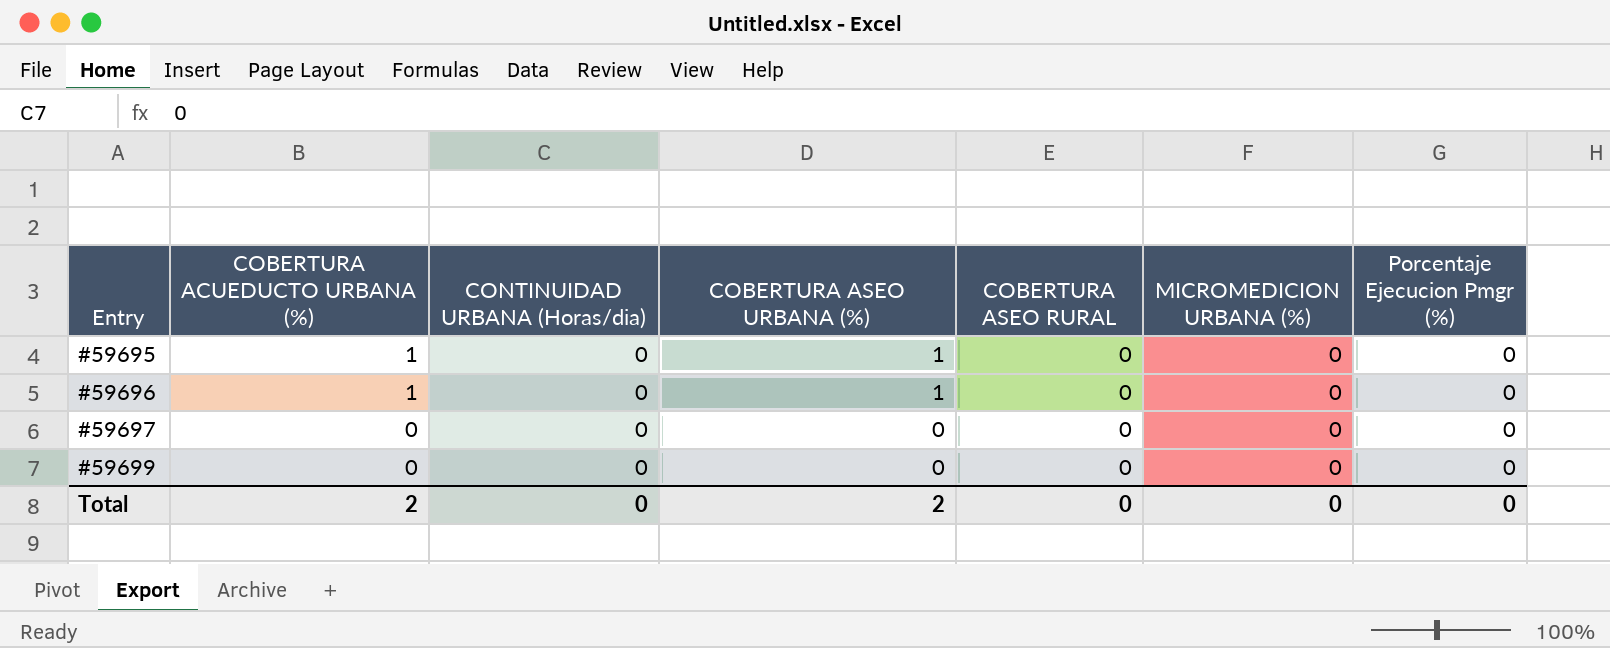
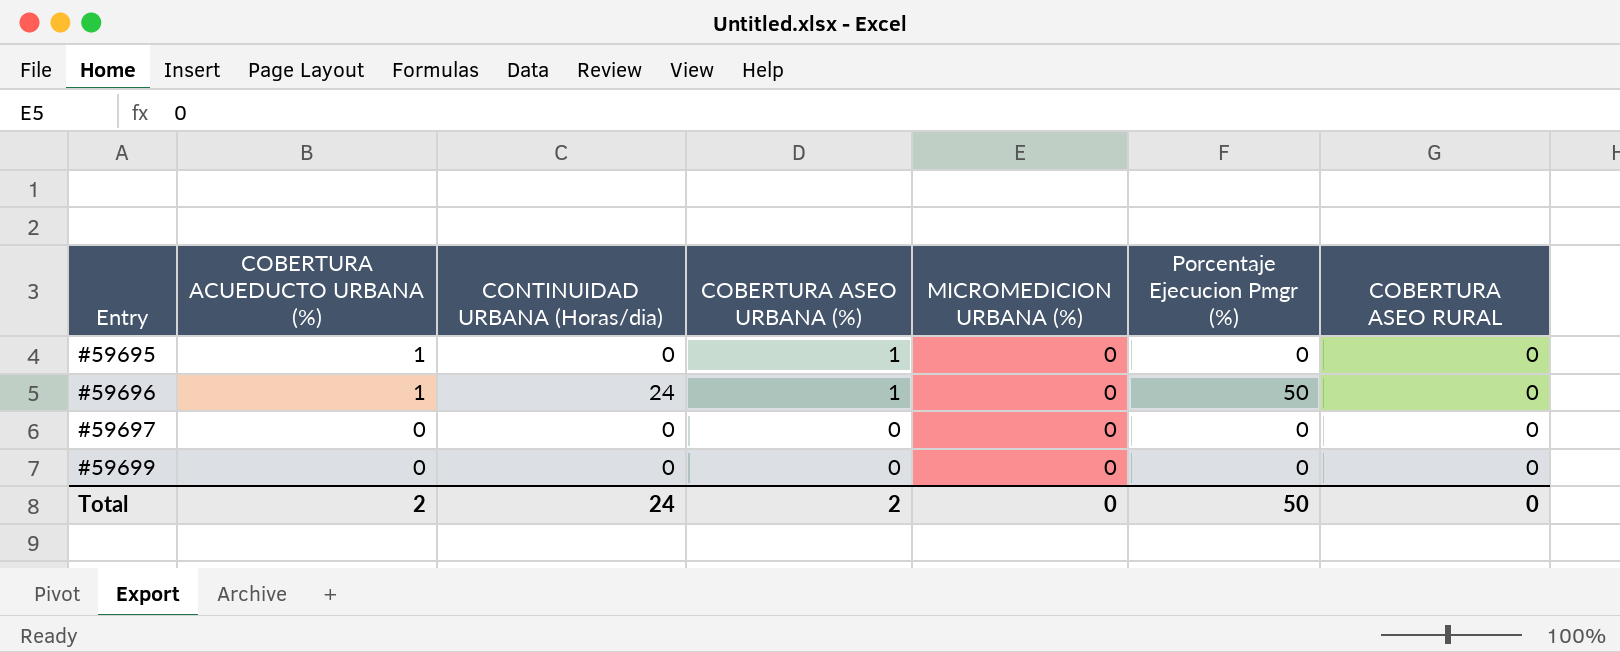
column COBERTURA ASEO RURAL | position: 5 -> 7
#59696 | CONTINUIDAD URBANA (Horas/dia): 0 -> 24
#59696 | Porcentaje Ejecucion Pmgr (%): 0 -> 50
Total | CONTINUIDAD URBANA (Horas/dia): 0 -> 24
Total | Porcentaje Ejecucion Pmgr (%): 0 -> 50

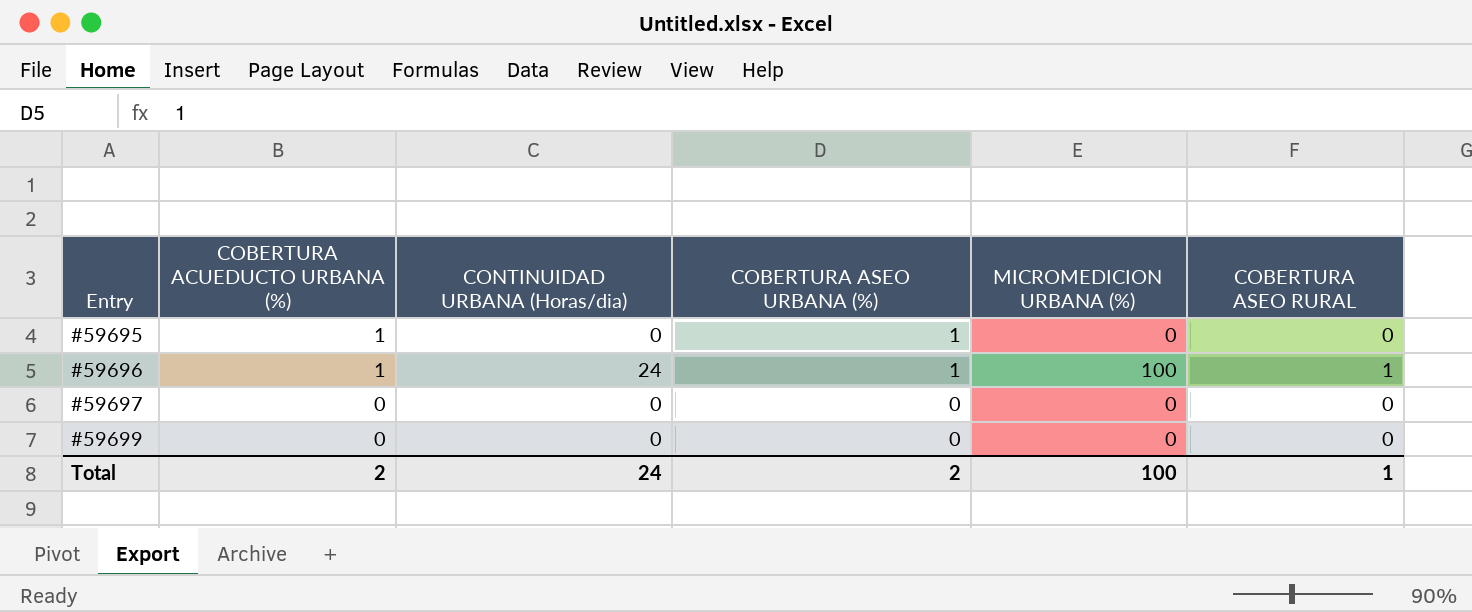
column Porcentaje Ejecucion Pmgr (%) | position: 6 -> none
#59696 | MICROMEDICION URBANA (%): 0 -> 100
#59696 | COBERTURA ASEO RURAL: 0 -> 1
Total | MICROMEDICION URBANA (%): 0 -> 100
Total | COBERTURA ASEO RURAL: 0 -> 1

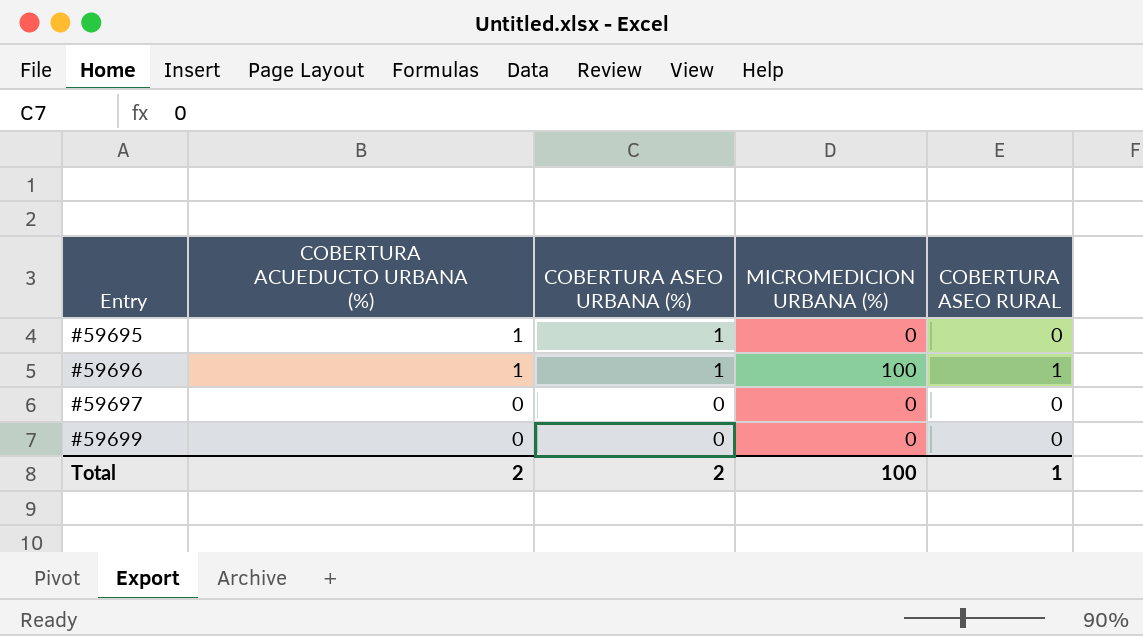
column CONTINUIDAD URBANA (Horas/dia) | position: 3 -> none

